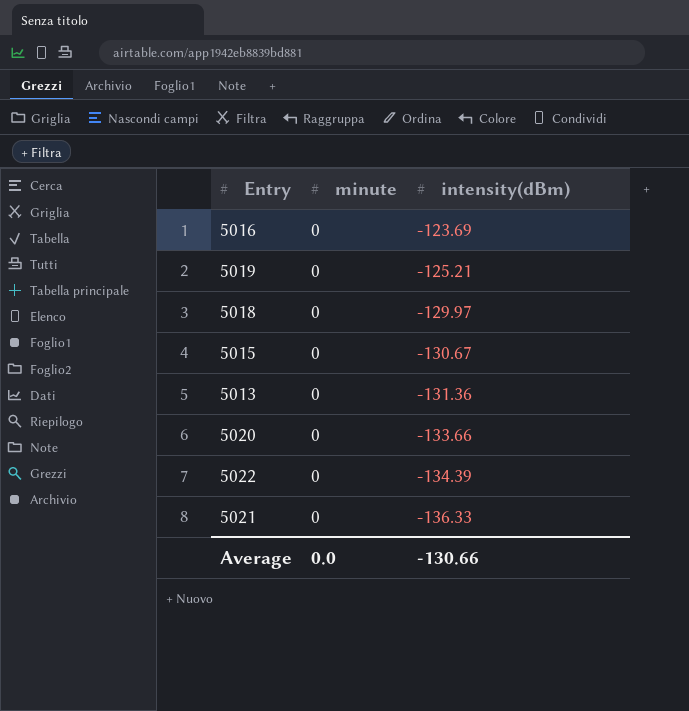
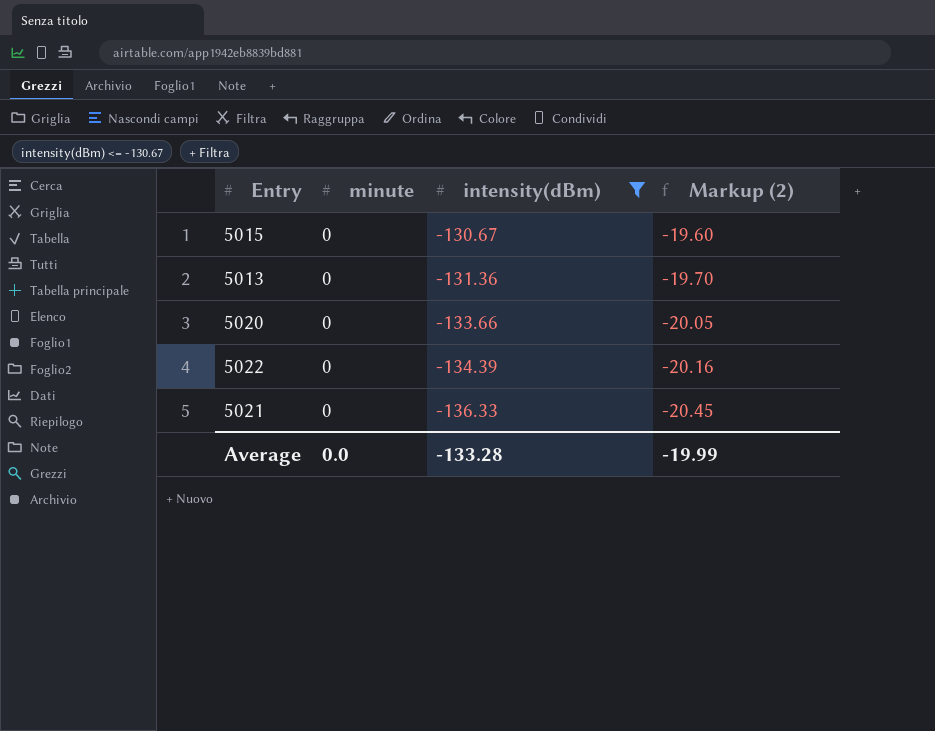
filter: none -> intensity(dBm) <= -130.67
column Markup (2) | formula: none -> [intensity(dBm)] * 0.15
Average | intensity(dBm): -130.66 -> -133.28

